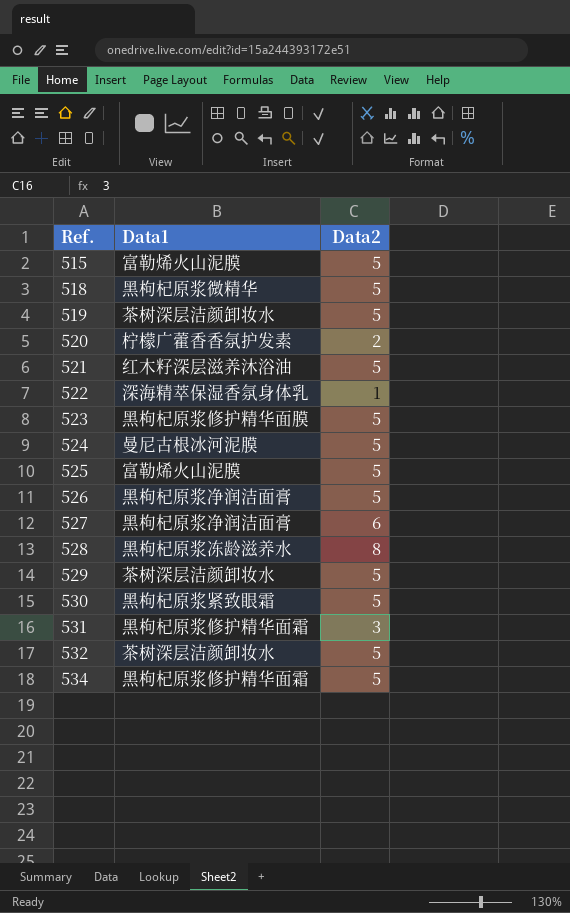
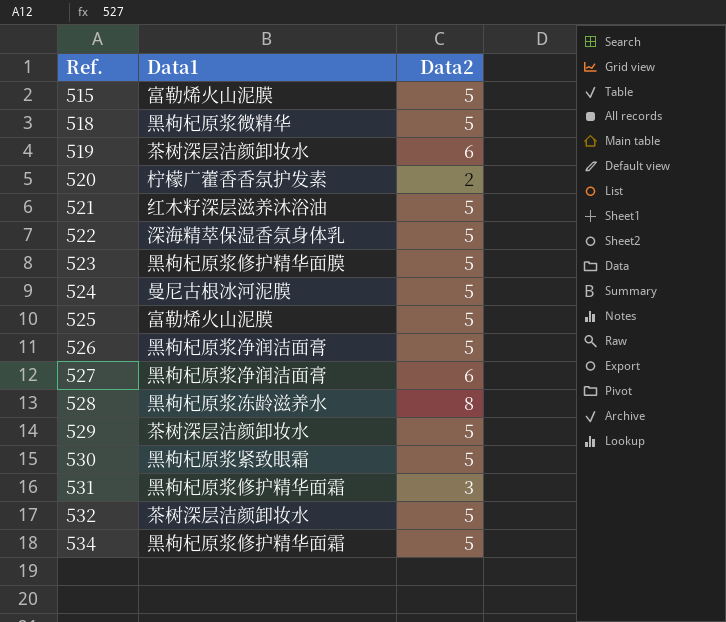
519 | Data2: 5 -> 6
522 | Data2: 1 -> 5

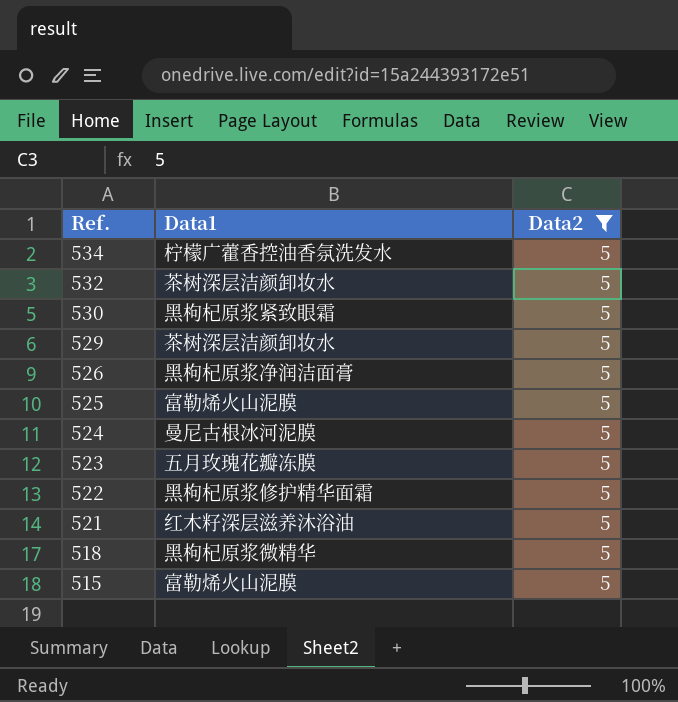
filter: none -> Data2 = 5
row order: Ref. ascending -> Ref. descending
534 | Data1: 黑枸杞原浆修护精华面霜 -> 柠檬广藿香控油香氛洗发水
523 | Data1: 黑枸杞原浆修护精华面膜 -> 五月玫瑰花瓣冻膜
522 | Data1: 深海精萃保湿香氛身体乳 -> 黑枸杞原浆修护精华面霜

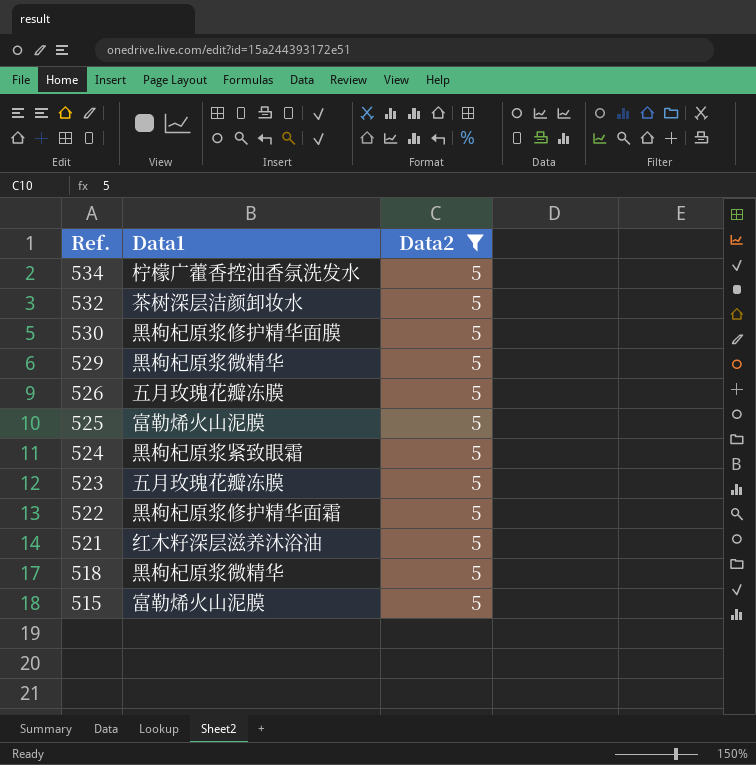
530 | Data1: 黑枸杞原浆紧致眼霜 -> 黑枸杞原浆修护精华面膜
529 | Data1: 茶树深层洁颜卸妆水 -> 黑枸杞原浆微精华
526 | Data1: 黑枸杞原浆净润洁面膏 -> 五月玫瑰花瓣冻膜
524 | Data1: 曼尼古根冰河泥膜 -> 黑枸杞原浆紧致眼霜

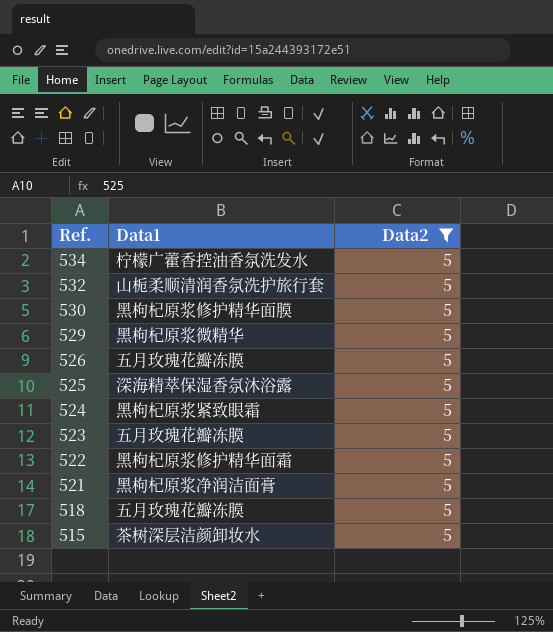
532 | Data1: 茶树深层洁颜卸妆水 -> 山栀柔顺清润香氛洗护旅行套
525 | Data1: 富勒烯火山泥膜 -> 深海精萃保湿香氛沐浴露
521 | Data1: 红木籽深层滋养沐浴油 -> 黑枸杞原浆净润洁面膏
518 | Data1: 黑枸杞原浆微精华 -> 五月玫瑰花瓣冻膜
515 | Data1: 富勒烯火山泥膜 -> 茶树深层洁颜卸妆水

